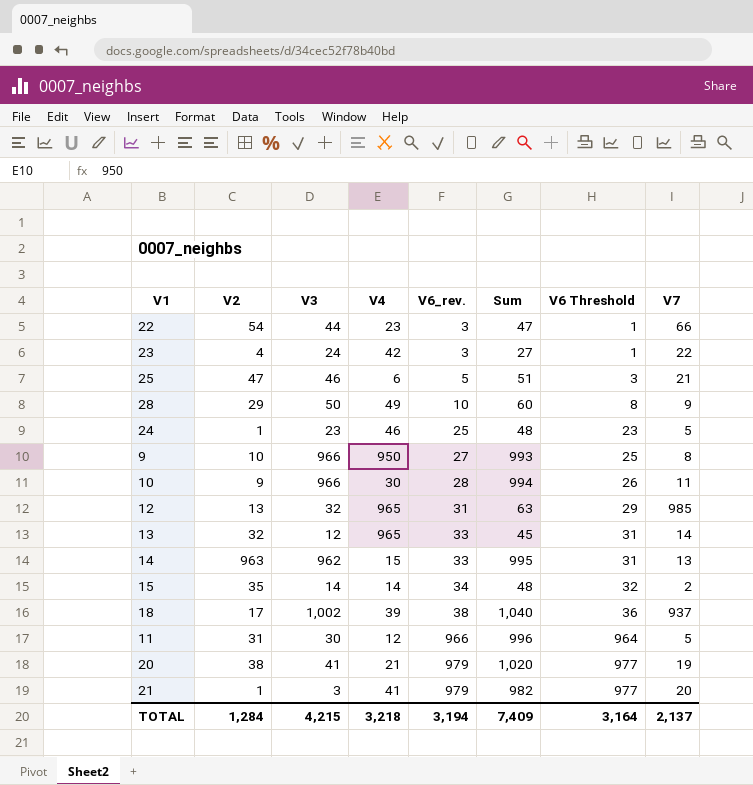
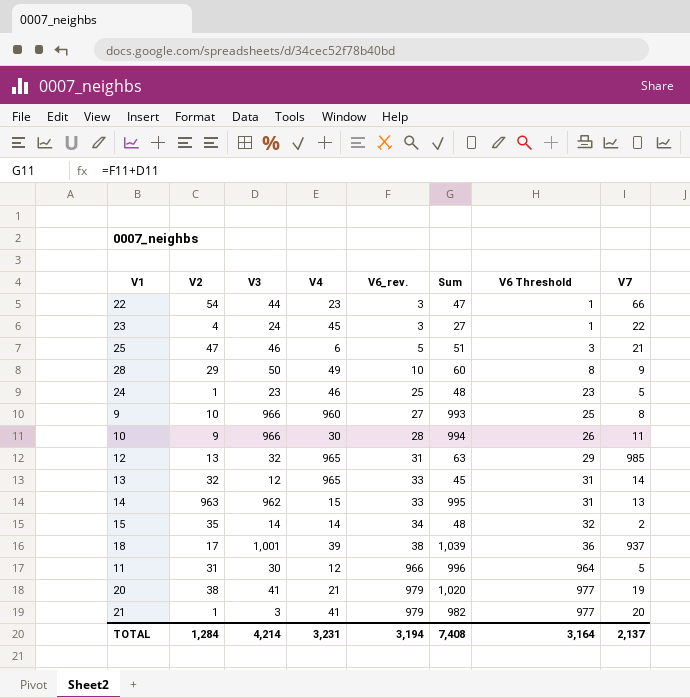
23 | V4: 42 -> 45
9 | V4: 950 -> 960
18 | V3: 1,002 -> 1,001
18 | Sum: 1,040 -> 1,039
TOTAL | V3: 4,215 -> 4,214
TOTAL | V4: 3,218 -> 3,231
TOTAL | Sum: 7,409 -> 7,408

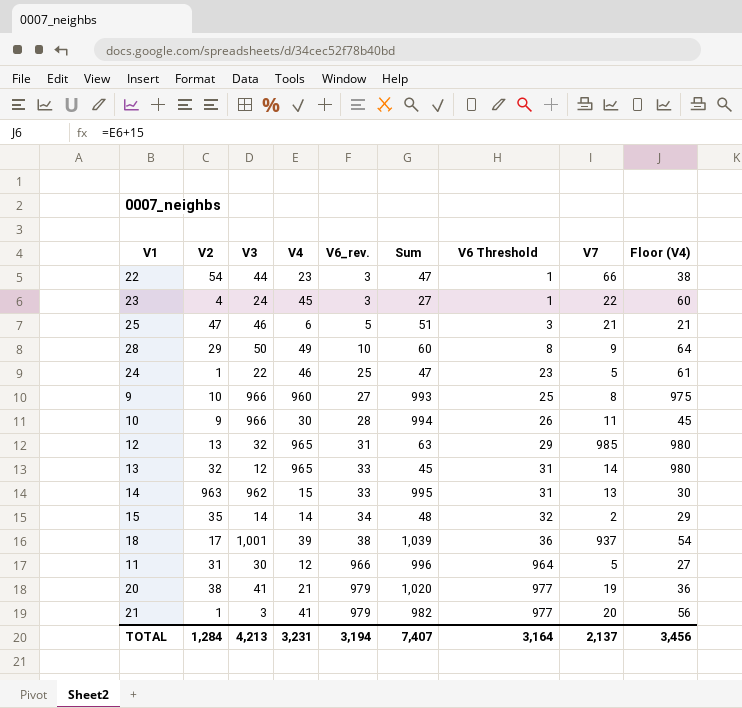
column Floor (V4) | formula: none -> [V4] + 15
24 | V3: 23 -> 22
24 | Sum: 48 -> 47
TOTAL | V3: 4,214 -> 4,213
TOTAL | Sum: 7,408 -> 7,407

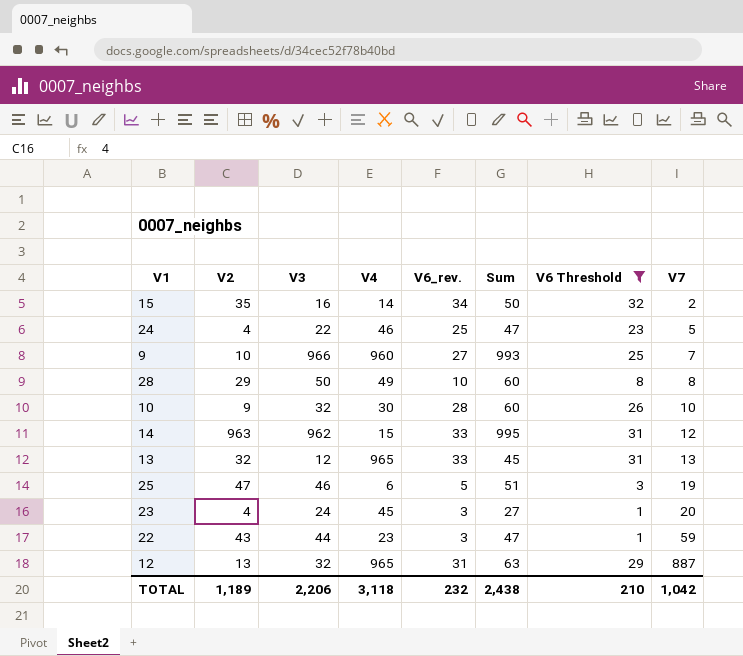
filter: none -> V6 Threshold <= 32
row order: V6_rev. ascending -> V7 ascending
column Floor (V4) | formula: [V4] + 15 -> none
15 | V3: 14 -> 16
15 | Sum: 48 -> 50
24 | V2: 1 -> 4
9 | V7: 8 -> 7
28 | V7: 9 -> 8
10 | V3: 966 -> 32
10 | Sum: 994 -> 60
10 | V7: 11 -> 10
14 | V7: 13 -> 12
13 | V7: 14 -> 13
25 | V7: 21 -> 19
23 | V7: 22 -> 20
22 | V2: 54 -> 43
22 | V7: 66 -> 59
12 | V7: 985 -> 887
TOTAL | V2: 1,284 -> 1,189
TOTAL | V3: 4,213 -> 2,206
TOTAL | V4: 3,231 -> 3,118
TOTAL | V6_rev.: 3,194 -> 232
TOTAL | Sum: 7,407 -> 2,438
TOTAL | V6 Threshold: 3,164 -> 210
TOTAL | V7: 2,137 -> 1,042

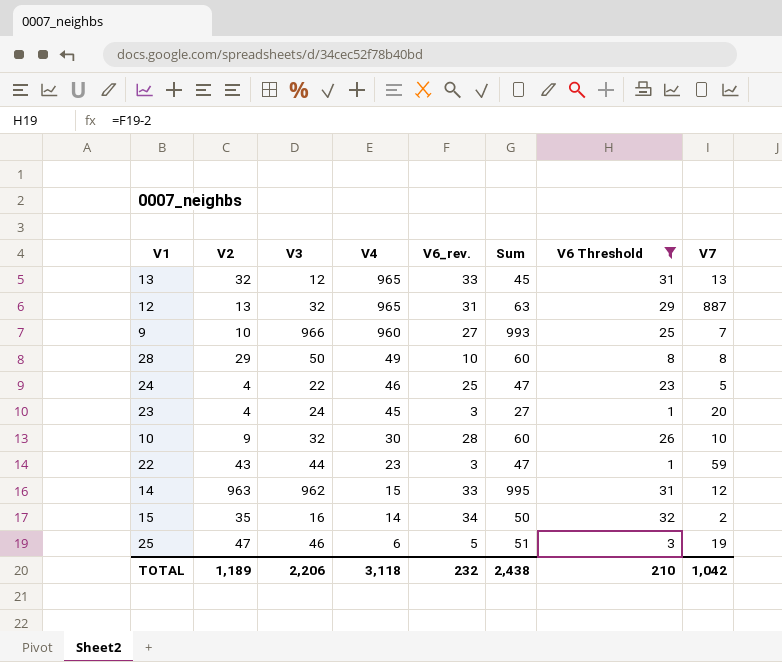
row order: V7 ascending -> V4 descending

